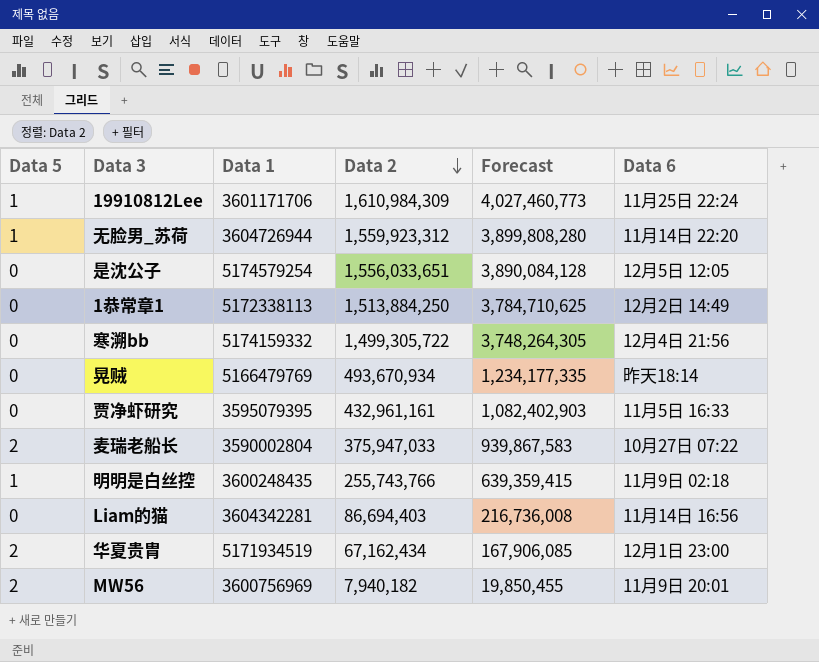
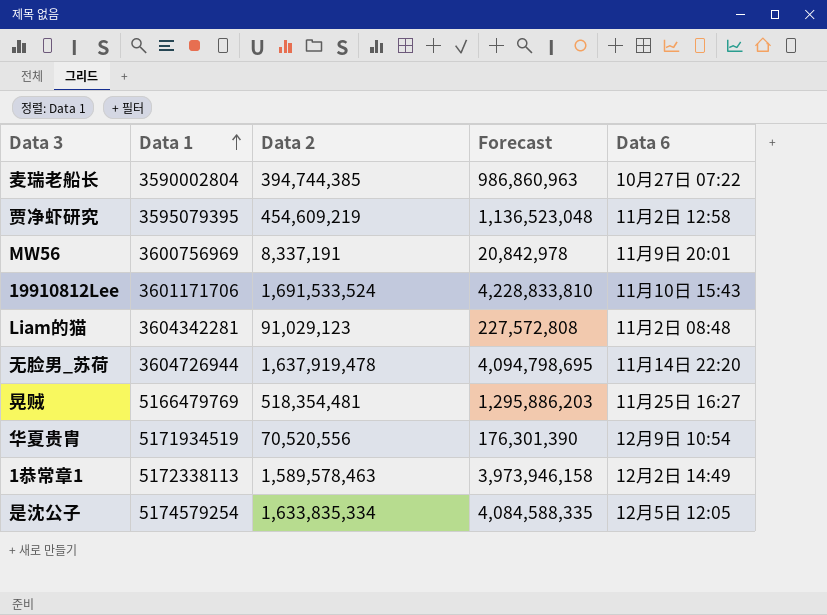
row order: Data 2 descending -> Data 1 ascending
column Data 5 | position: 1 -> none
row 寒溯bb: 0 | 5174159332 | 1,499,305,722 | 3,748,264,305 | 12月4日 21:56 -> none
row 明明是白丝控: 1 | 3600248435 | 255,743,766 | 639,359,415 | 11月9日 02:18 -> none
麦瑞老船长 | Data 2: 375,947,033 -> 394,744,385
麦瑞老船长 | Forecast: 939,867,583 -> 986,860,963
贾净虾研究 | Data 2: 432,961,161 -> 454,609,219
贾净虾研究 | Forecast: 1,082,402,903 -> 1,136,523,048
贾净虾研究 | Data 6: 11月5日 16:33 -> 11月2日 12:58
MW56 | Data 2: 7,940,182 -> 8,337,191
MW56 | Forecast: 19,850,455 -> 20,842,978
19910812Lee | Data 2: 1,610,984,309 -> 1,691,533,524
19910812Lee | Forecast: 4,027,460,773 -> 4,228,833,810
19910812Lee | Data 6: 11月25日 22:24 -> 11月10日 15:43
Liam的猫 | Data 2: 86,694,403 -> 91,029,123
Liam的猫 | Forecast: 216,736,008 -> 227,572,808
Liam的猫 | Data 6: 11月14日 16:56 -> 11月2日 08:48
无脸男_苏荷 | Data 2: 1,559,923,312 -> 1,637,919,478
无脸男_苏荷 | Forecast: 3,899,808,280 -> 4,094,798,695
晃贼 | Data 2: 493,670,934 -> 518,354,481
晃贼 | Forecast: 1,234,177,335 -> 1,295,886,203
晃贼 | Data 6: 昨天18:14 -> 11月25日 16:27
华夏贵胄 | Data 2: 67,162,434 -> 70,520,556
华夏贵胄 | Forecast: 167,906,085 -> 176,301,390
华夏贵胄 | Data 6: 12月1日 23:00 -> 12月9日 10:54
1恭常章1 | Data 2: 1,513,884,250 -> 1,589,578,463
1恭常章1 | Forecast: 3,784,710,625 -> 3,973,946,158
是沈公子 | Data 2: 1,556,033,651 -> 1,633,835,334
是沈公子 | Forecast: 3,890,084,128 -> 4,084,588,335

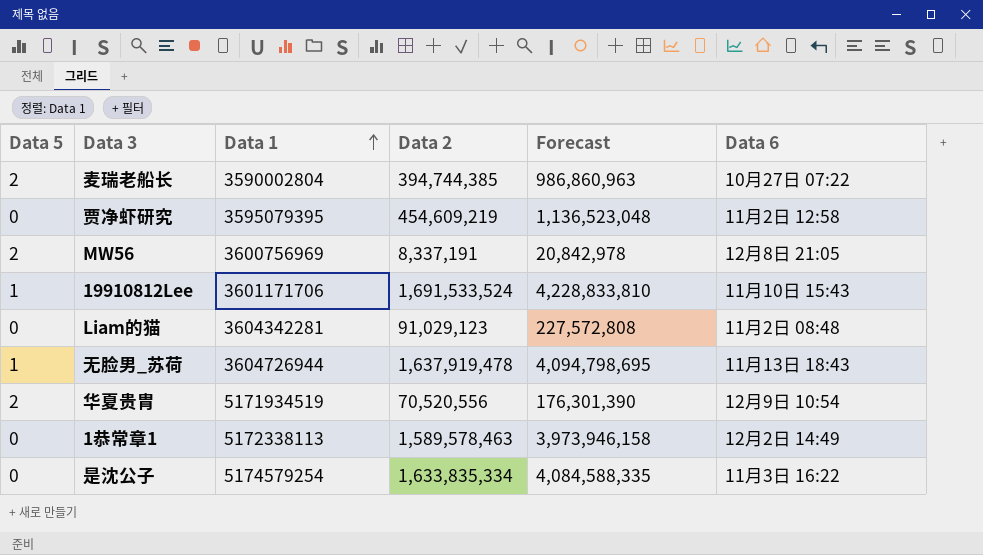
column Data 5 | position: none -> 1
row 晃贼: 5166479769 | 518,354,481 | 1,295,886,203 | 11月25日 16:27 -> none
MW56 | Data 6: 11月9日 20:01 -> 12月8日 21:05
无脸男_苏荷 | Data 6: 11月14日 22:20 -> 11月13日 18:43
是沈公子 | Data 6: 12月5日 12:05 -> 11月3日 16:22

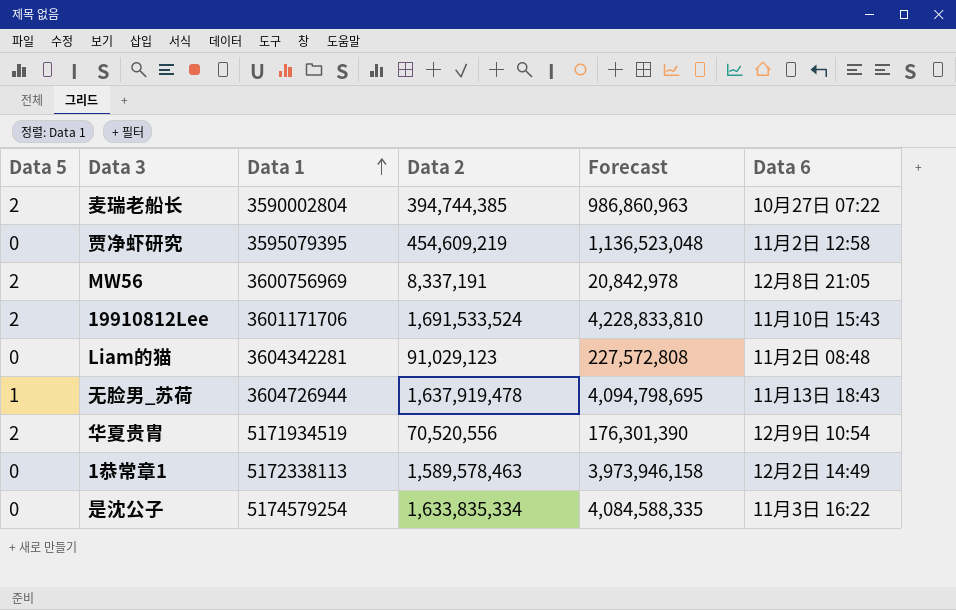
19910812Lee | Data 5: 1 -> 2

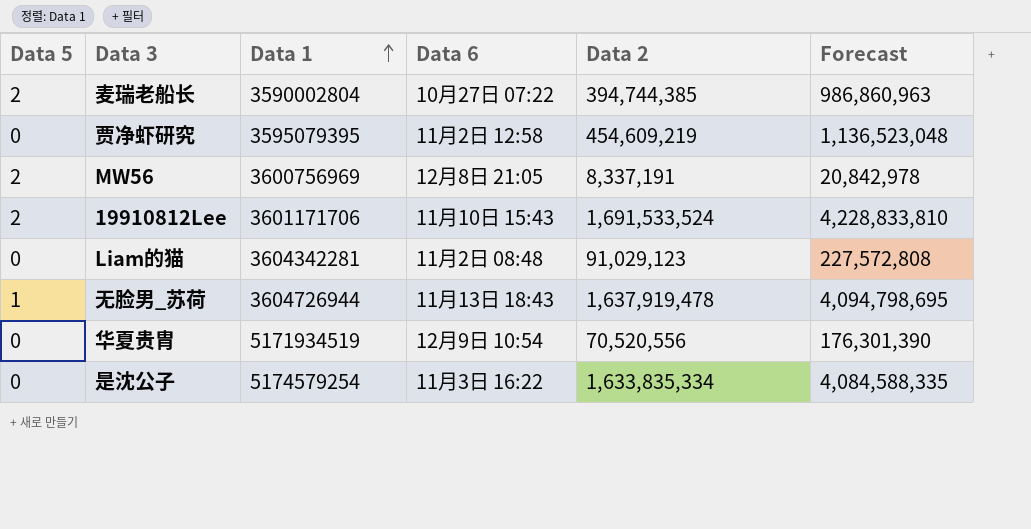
column Data 6 | position: 6 -> 4
row 1恭常章1: 0 | 5172338113 | 1,589,578,463 | 3,973,946,158 | 12月2日 14:49 -> none
华夏贵胄 | Data 5: 2 -> 0

